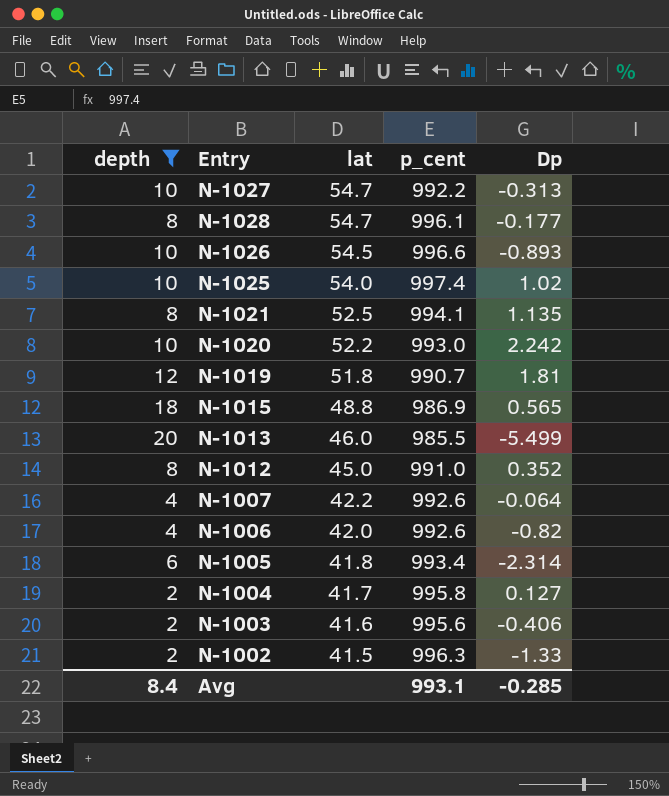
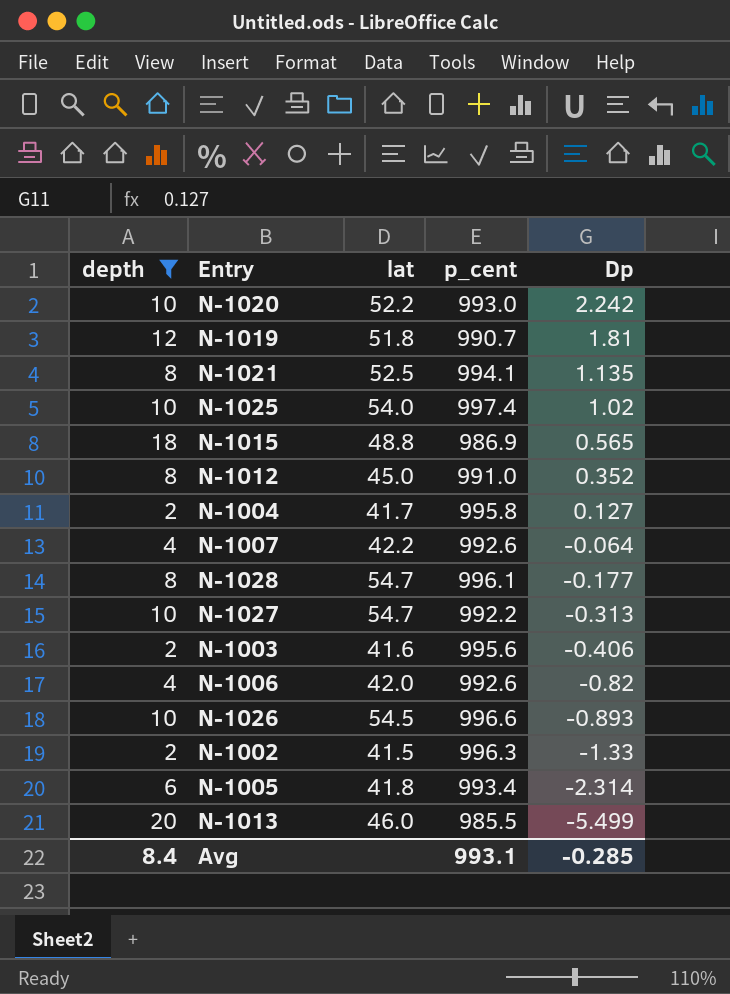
row order: lat descending -> Dp descending

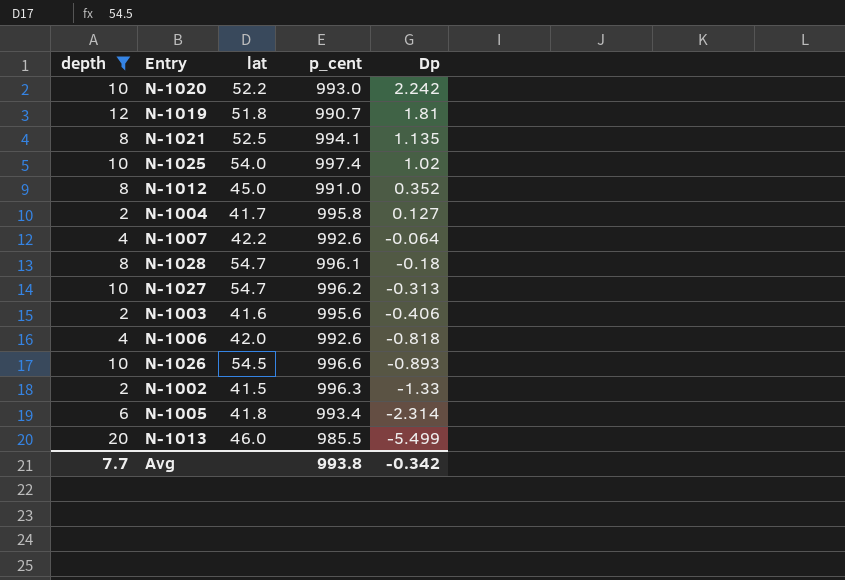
row N-1015: 18 | 48.8 | 986.9 | 0.565 -> none
N-1028 | Dp: -0.177 -> -0.18
N-1027 | p_cent: 992.2 -> 996.2
N-1006 | Dp: -0.82 -> -0.818
Avg | depth: 8.4 -> 7.7
Avg | p_cent: 993.1 -> 993.8
Avg | Dp: -0.285 -> -0.342

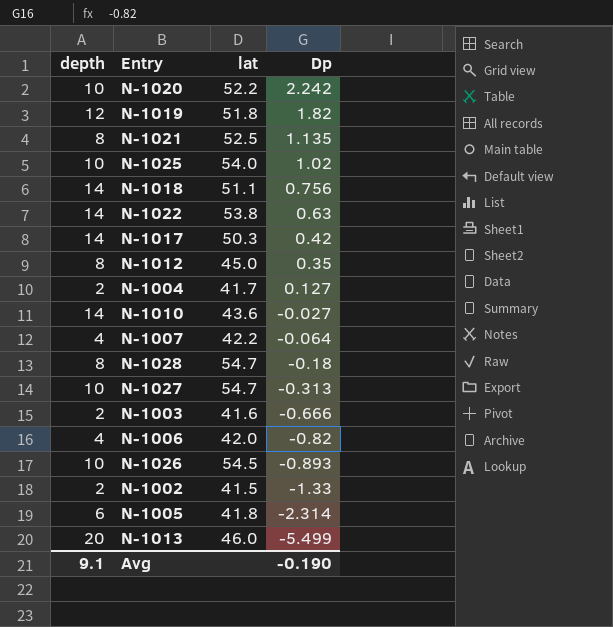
filter: depth != 14 -> none
column p_cent | position: 4 -> none
N-1019 | Dp: 1.81 -> 1.82
N-1012 | Dp: 0.352 -> 0.35
N-1003 | Dp: -0.406 -> -0.666
N-1006 | Dp: -0.818 -> -0.82
Avg | depth: 7.7 -> 9.1
Avg | Dp: -0.342 -> -0.190

